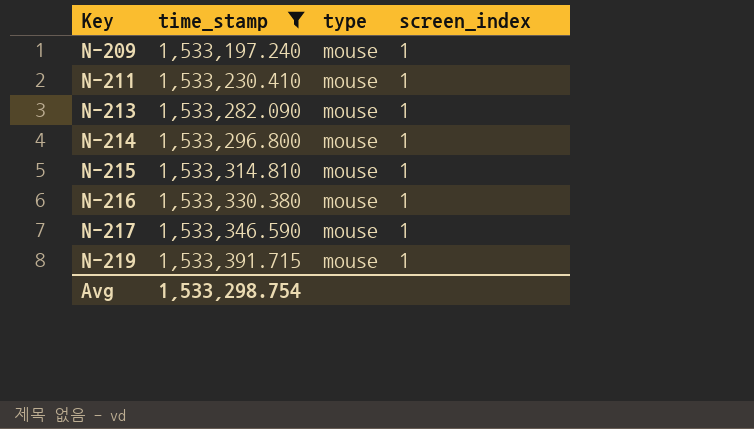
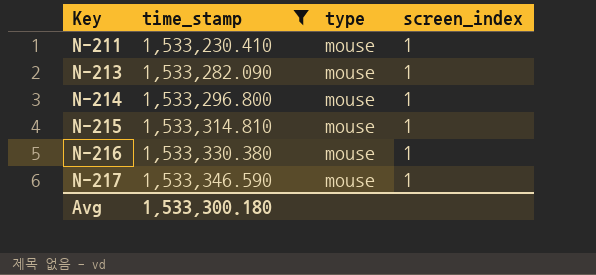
row N-209: 1,533,197.240 | mouse | 1 -> none
row N-219: 1,533,391.715 | mouse | 1 -> none
Avg | time_stamp: 1,533,298.754 -> 1,533,300.180

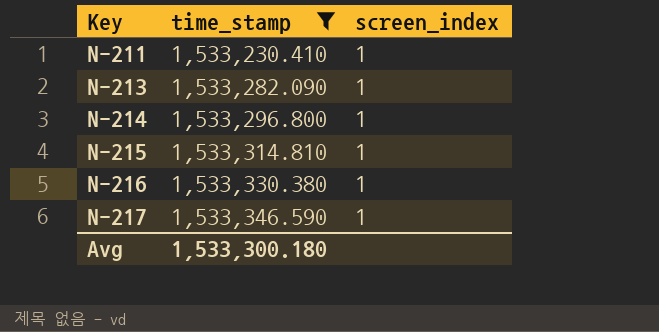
column type | position: 3 -> none

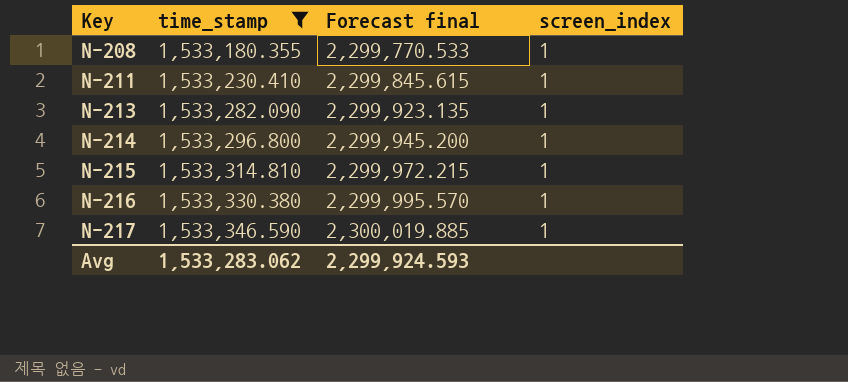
column Forecast final | formula: none -> [time_stamp] * 1.5
row N-208: none -> 1,533,180.355 | 2,299,770.533 | 1
Avg | time_stamp: 1,533,300.180 -> 1,533,283.062

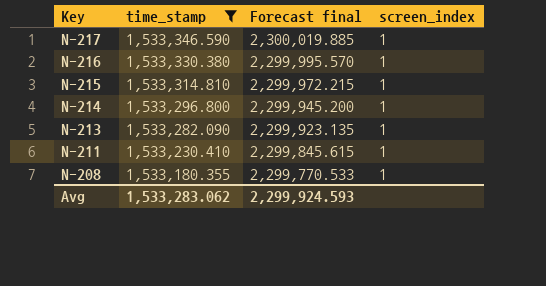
row order: Key ascending -> Key descending

